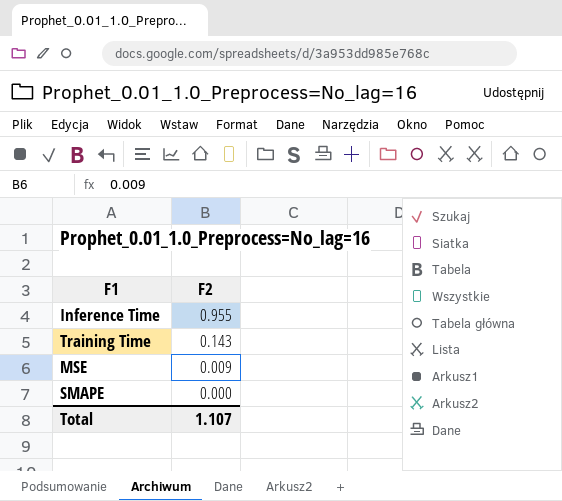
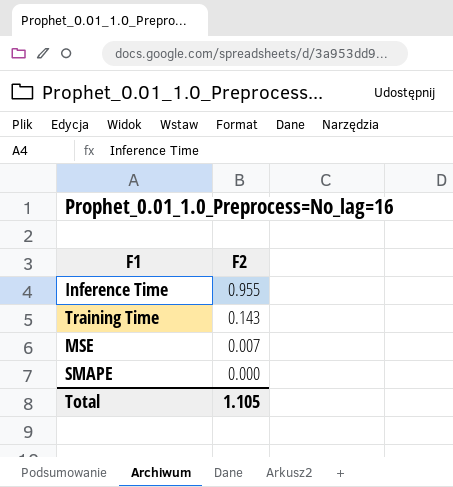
MSE | F2: 0.009 -> 0.007
Total | F2: 1.107 -> 1.105

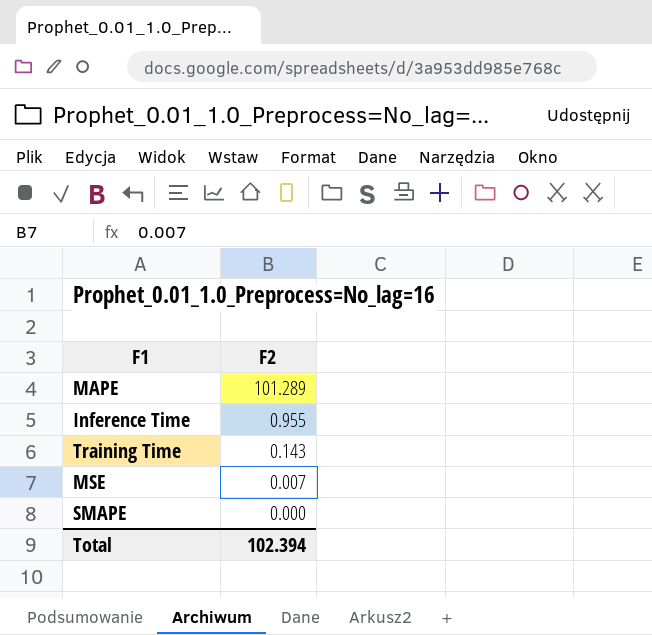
row MAPE: none -> 101.289
Total | F2: 1.105 -> 102.394

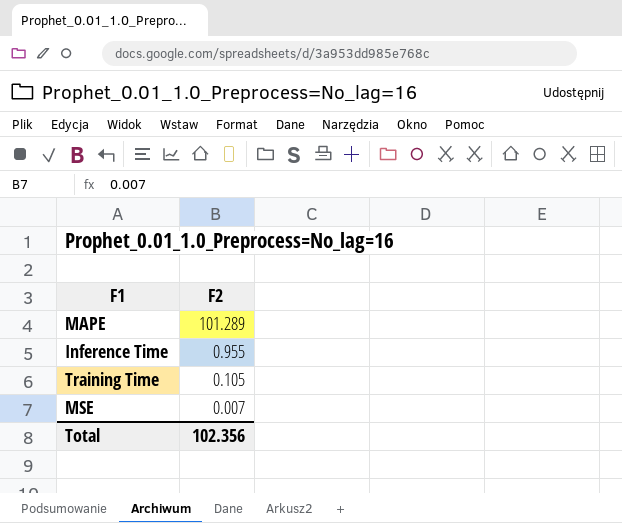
row SMAPE: 0.000 -> none
Training Time | F2: 0.143 -> 0.105
Total | F2: 102.394 -> 102.356

